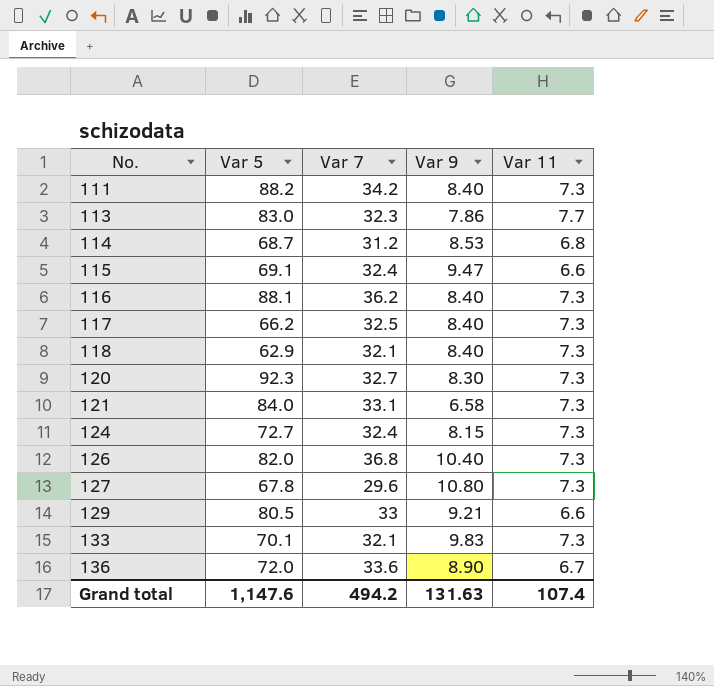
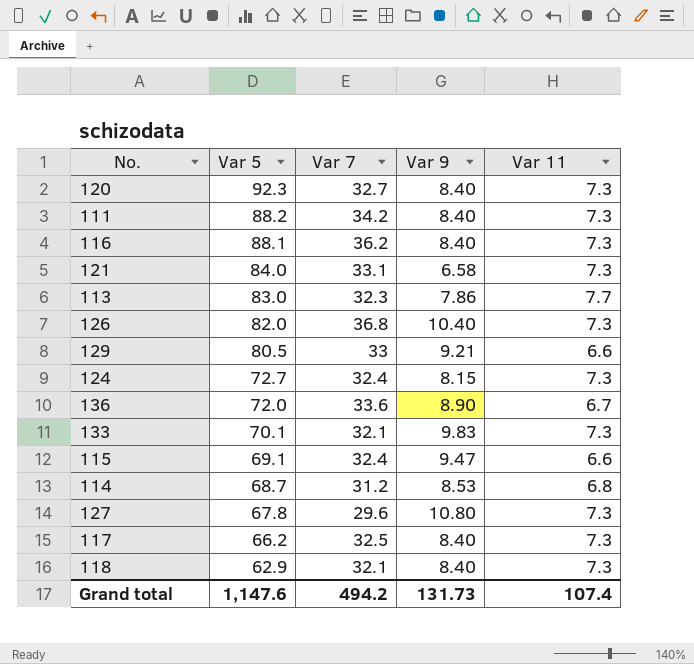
row order: No. ascending -> Var 5 descending
120 | Var 9: 8.30 -> 8.40
Grand total | Var 9: 131.63 -> 131.73

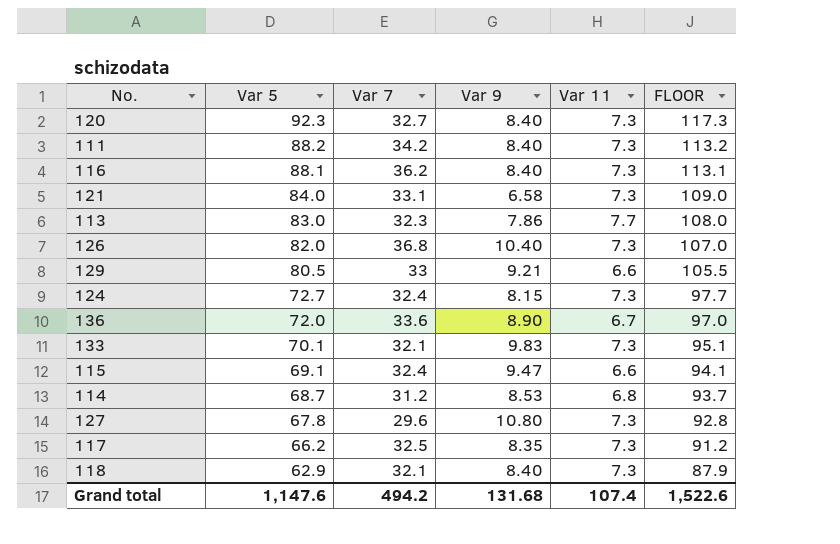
column FLOOR | formula: none -> [Var 5] + 25
117 | Var 9: 8.40 -> 8.35
Grand total | Var 9: 131.73 -> 131.68

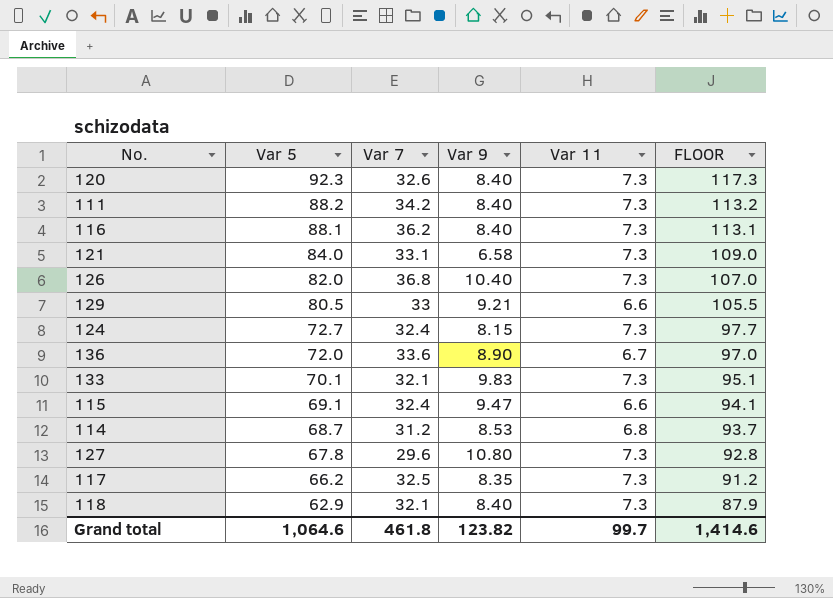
row 113: 83.0 | 32.3 | 7.86 | 7.7 | 108.0 -> none
120 | Var 7: 32.7 -> 32.6
Grand total | Var 5: 1,147.6 -> 1,064.6
Grand total | Var 7: 494.2 -> 461.8
Grand total | Var 9: 131.68 -> 123.82
Grand total | Var 11: 107.4 -> 99.7
Grand total | FLOOR: 1,522.6 -> 1,414.6

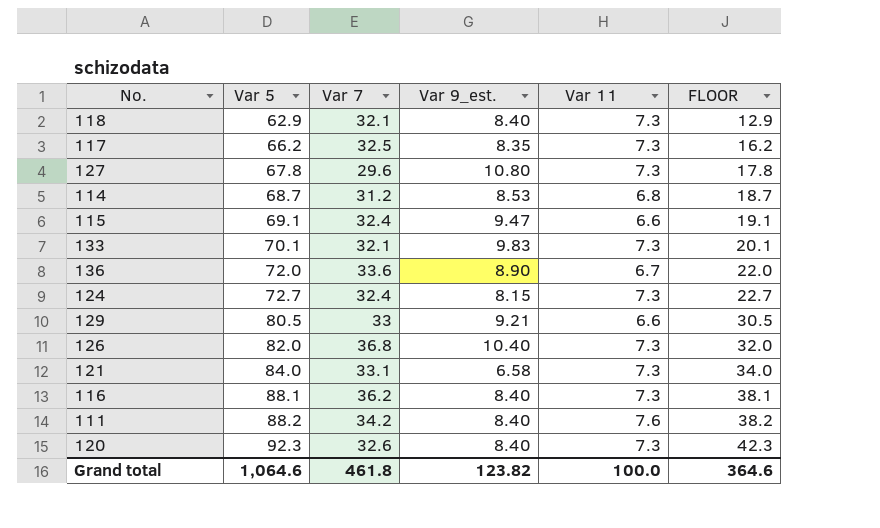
row order: Var 5 descending -> Var 5 ascending
column name: Var 9 -> Var 9_est.
column FLOOR | formula: [Var 5] + 25 -> [Var 5] - 50
111 | Var 11: 7.3 -> 7.6
Grand total | Var 11: 99.7 -> 100.0
Grand total | FLOOR: 1,414.6 -> 364.6

